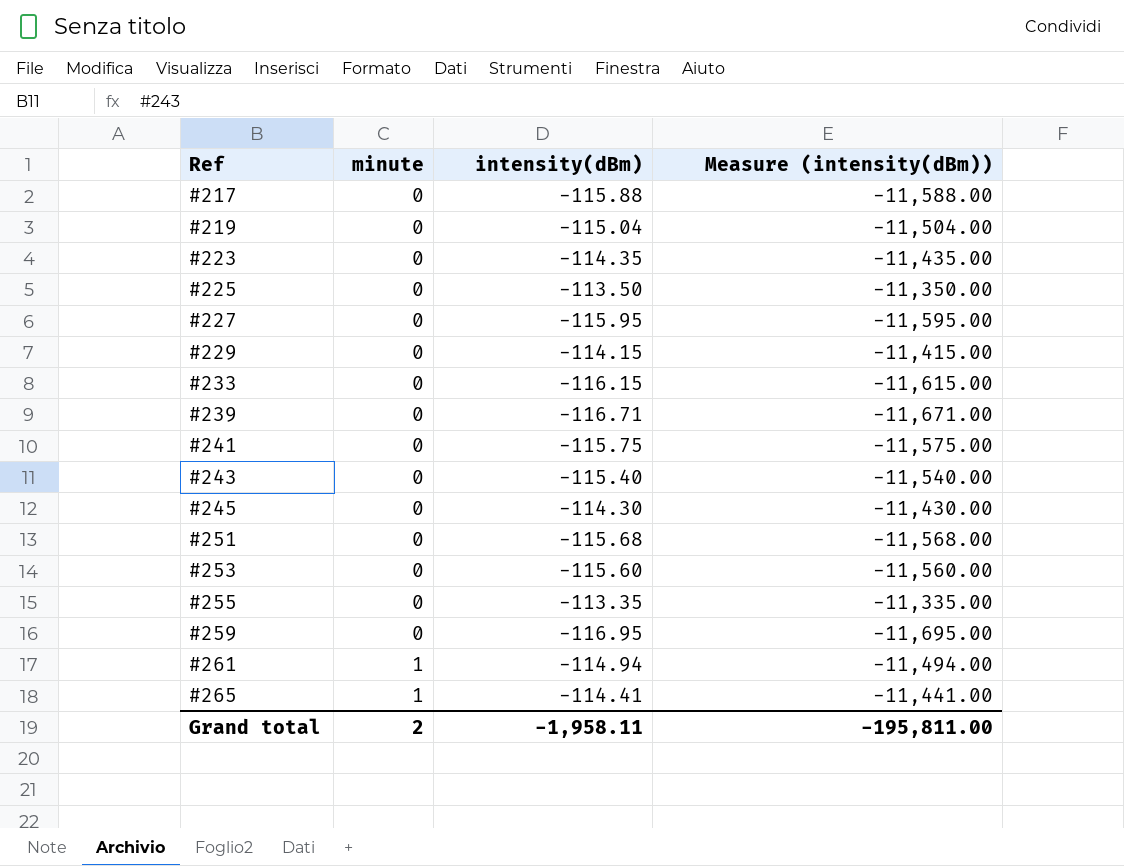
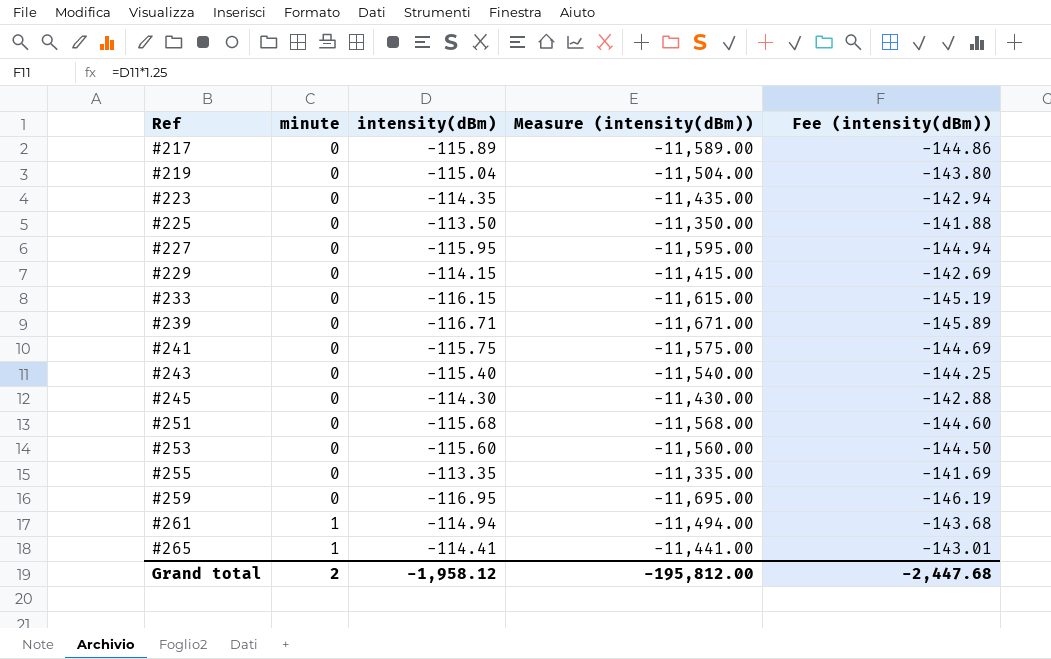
column Fee (intensity(dBm)) | formula: none -> [intensity(dBm)] * 1.25
#217 | intensity(dBm): -115.88 -> -115.89
#217 | Measure (intensity(dBm)): -11,588.00 -> -11,589.00
Grand total | intensity(dBm): -1,958.11 -> -1,958.12
Grand total | Measure (intensity(dBm)): -195,811.00 -> -195,812.00

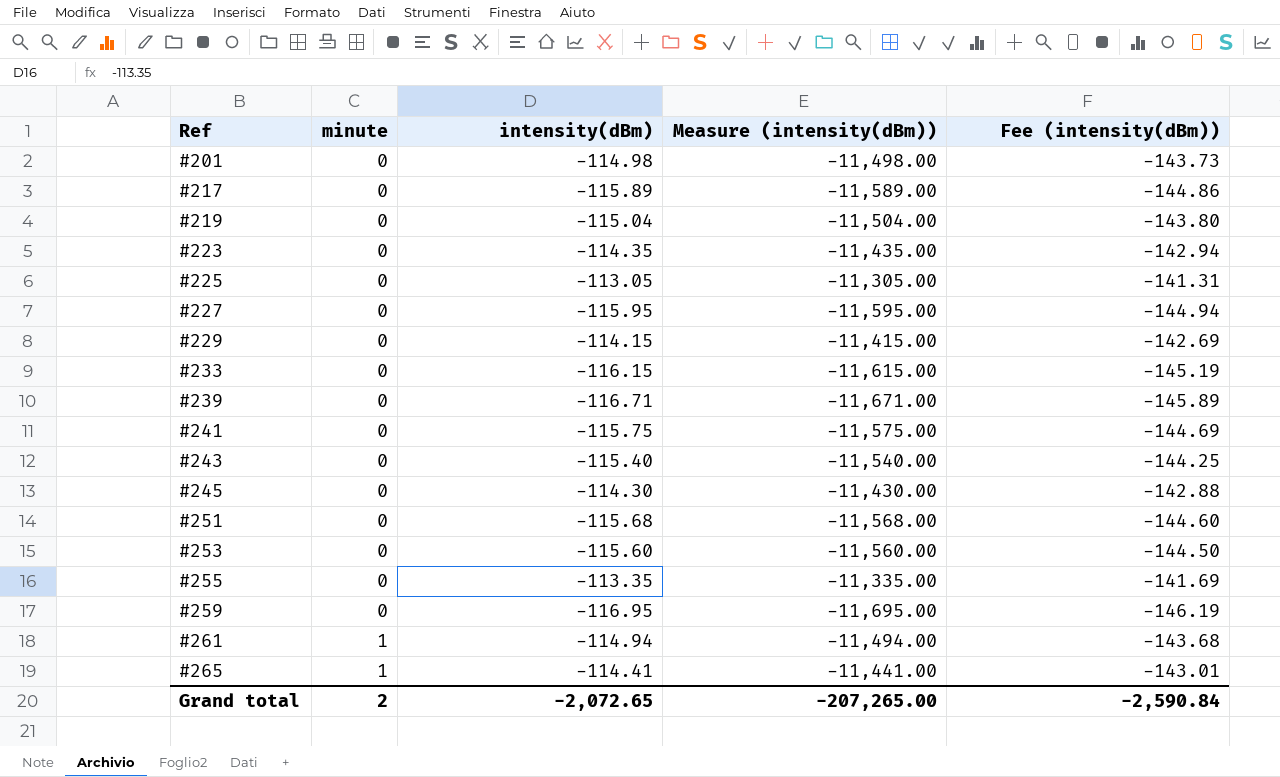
row #201: none -> 0 | -114.98 | -11,498.00 | -143.73
#225 | intensity(dBm): -113.50 -> -113.05
#225 | Measure (intensity(dBm)): -11,350.00 -> -11,305.00
#225 | Fee (intensity(dBm)): -141.88 -> -141.31
Grand total | intensity(dBm): -1,958.12 -> -2,072.65
Grand total | Measure (intensity(dBm)): -195,812.00 -> -207,265.00
Grand total | Fee (intensity(dBm)): -2,447.68 -> -2,590.84

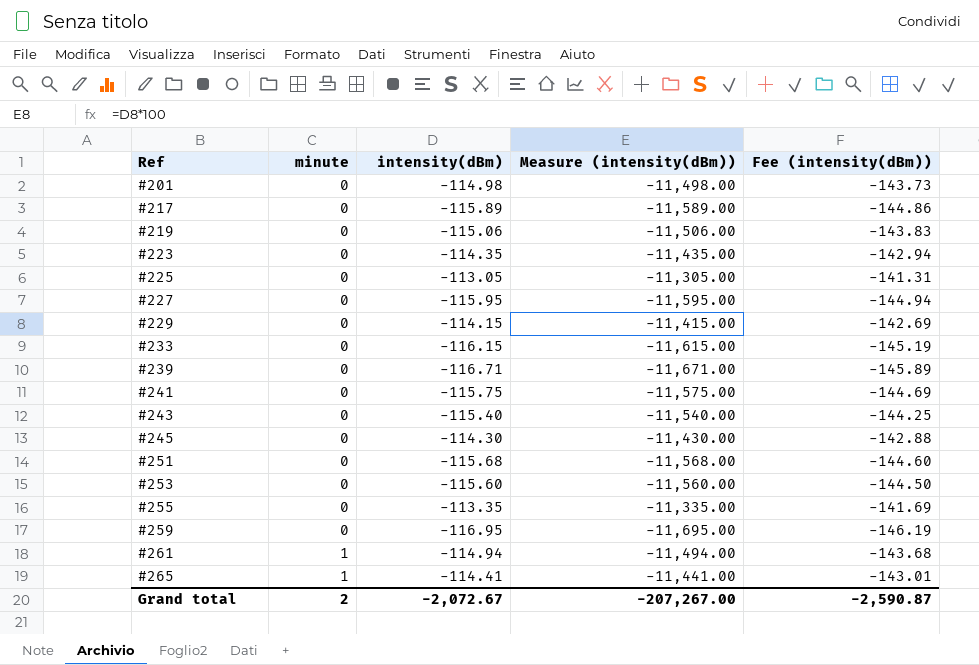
#219 | intensity(dBm): -115.04 -> -115.06
#219 | Measure (intensity(dBm)): -11,504.00 -> -11,506.00
#219 | Fee (intensity(dBm)): -143.80 -> -143.83
Grand total | intensity(dBm): -2,072.65 -> -2,072.67
Grand total | Measure (intensity(dBm)): -207,265.00 -> -207,267.00
Grand total | Fee (intensity(dBm)): -2,590.84 -> -2,590.87

